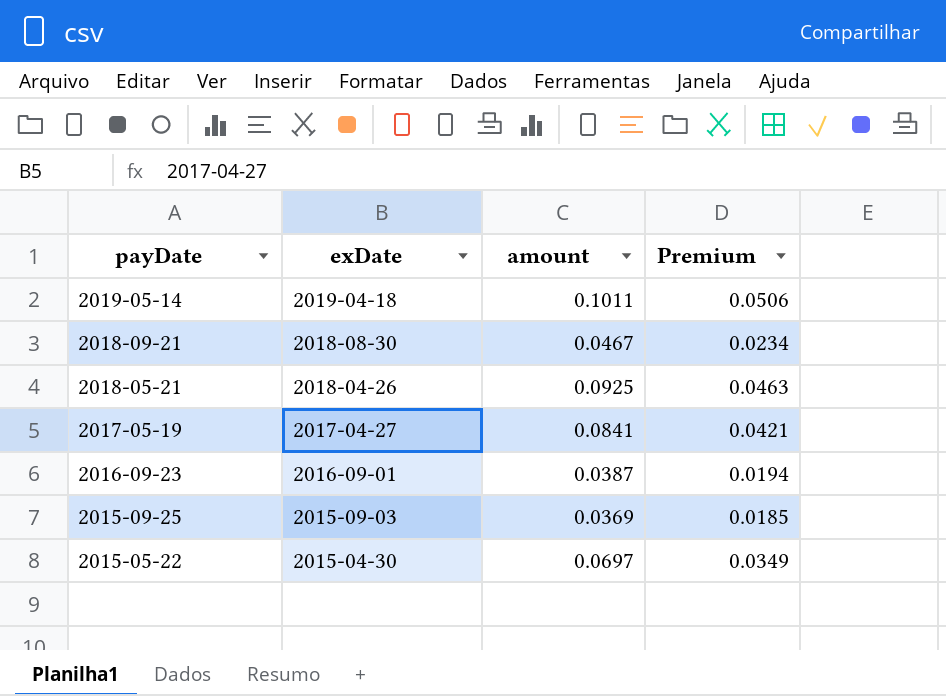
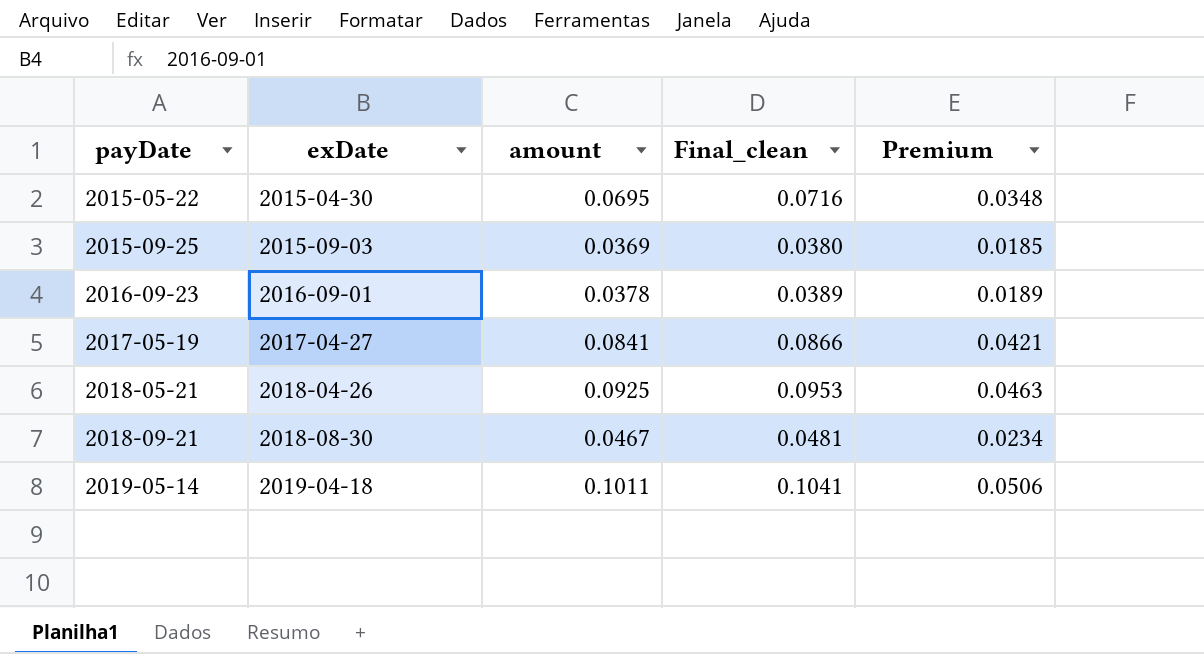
row order: payDate descending -> payDate ascending
column Final_clean | formula: none -> [amount] * 1.03
2015-05-22 | amount: 0.0697 -> 0.0695
2015-05-22 | Premium: 0.0349 -> 0.0348
2016-09-23 | amount: 0.0387 -> 0.0378
2016-09-23 | Premium: 0.0194 -> 0.0189

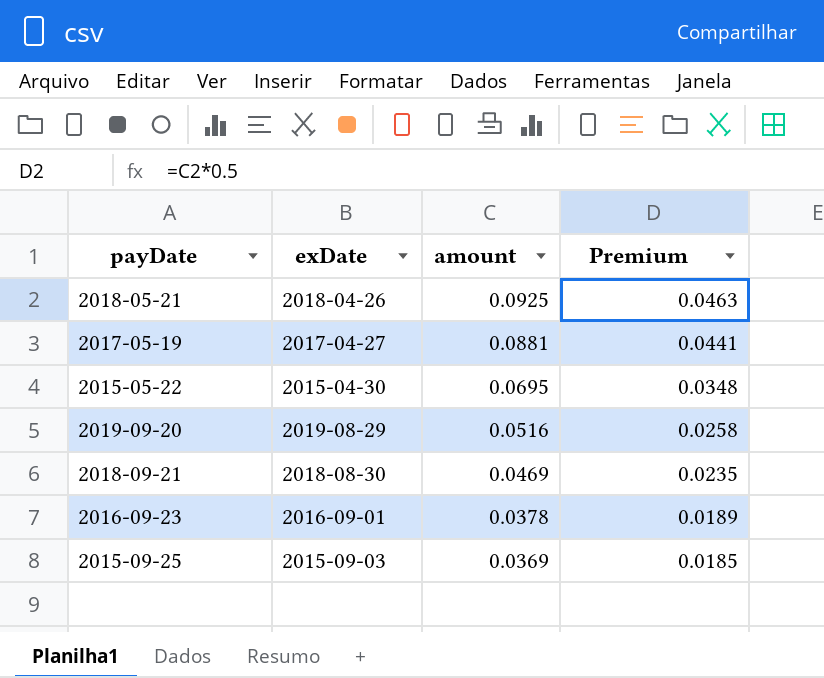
row order: payDate ascending -> amount descending
column Final_clean | formula: [amount] * 1.03 -> none
row 2019-05-14: 2019-04-18 | 0.1011 | 0.1041 | 0.0506 -> none
2017-05-19 | amount: 0.0841 -> 0.0881
2017-05-19 | Premium: 0.0421 -> 0.0441
row 2019-09-20: none -> 2019-08-29 | 0.0516 | 0.0258
2018-09-21 | amount: 0.0467 -> 0.0469
2018-09-21 | Premium: 0.0234 -> 0.0235

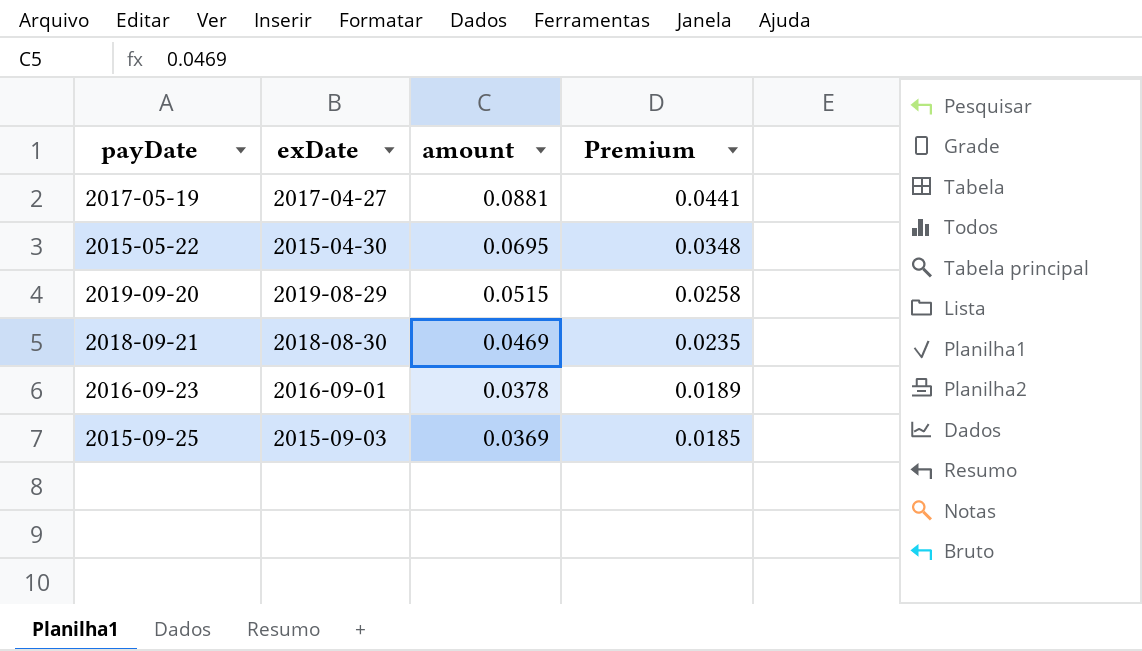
row 2018-05-21: 2018-04-26 | 0.0925 | 0.0463 -> none
2019-09-20 | amount: 0.0516 -> 0.0515

